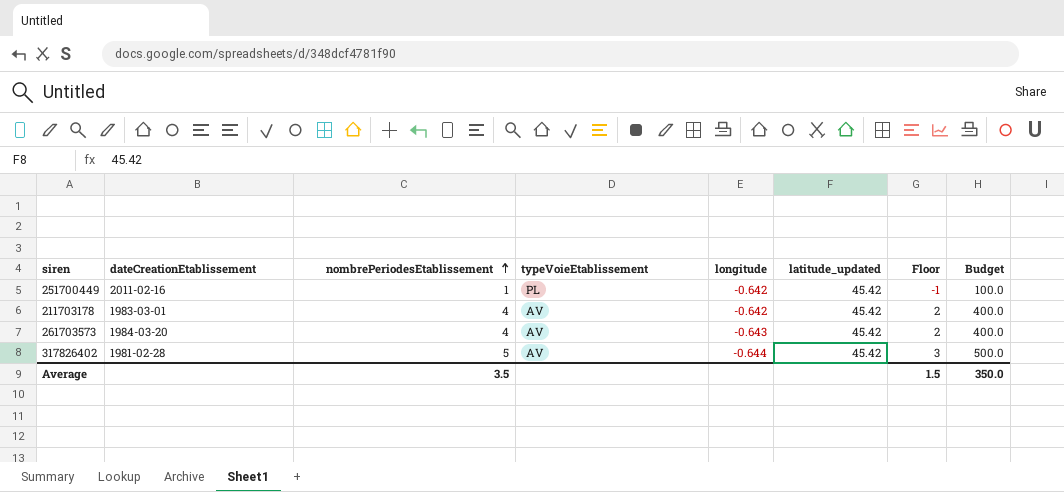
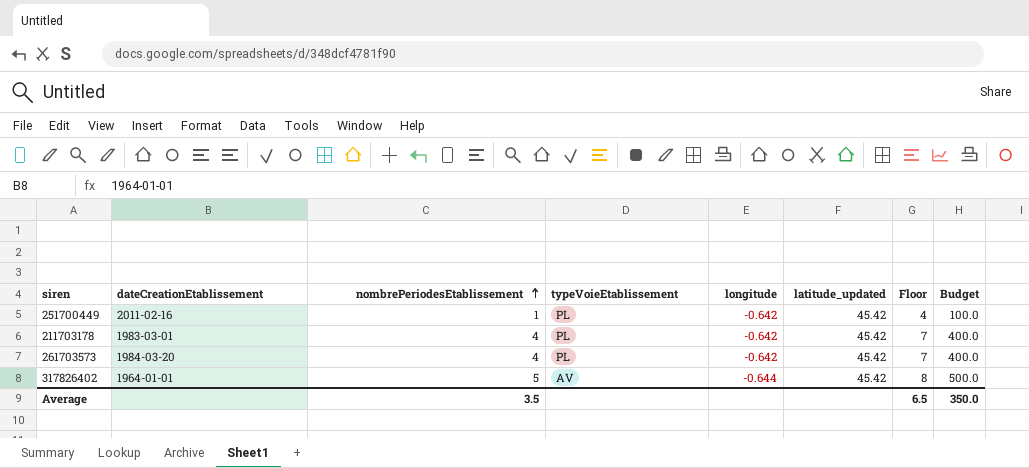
column Floor | formula: [nombrePeriodesEtablissement] - 2 -> [nombrePeriodesEtablissement] + 3
211703178 | typeVoieEtablissement: AV -> PL
261703573 | typeVoieEtablissement: AV -> PL
261703573 | longitude: -0.643 -> -0.642
317826402 | dateCreationEtablissement: 1981-02-28 -> 1964-01-01
Average | Floor: 1.5 -> 6.5

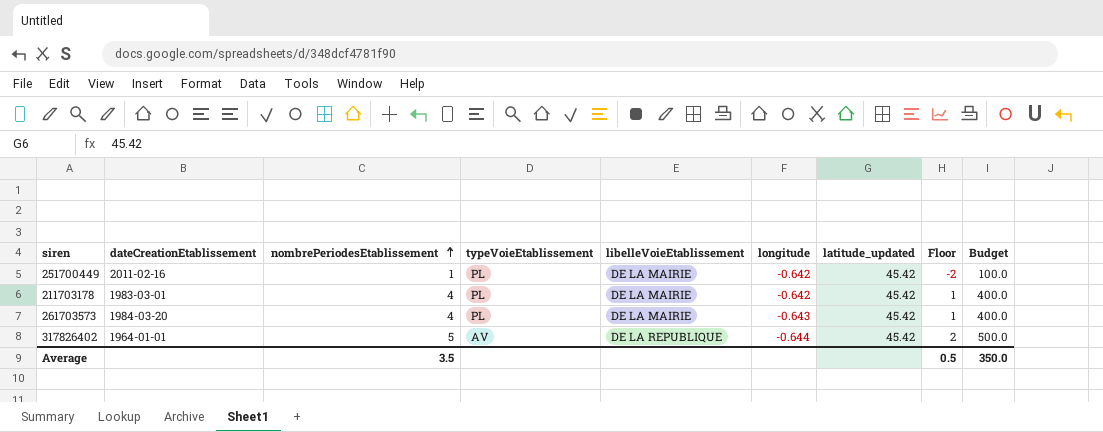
column libelleVoieEtablissement | position: none -> 5
column Floor | formula: [nombrePeriodesEtablissement] + 3 -> [nombrePeriodesEtablissement] - 3
261703573 | longitude: -0.642 -> -0.643
Average | Floor: 6.5 -> 0.5

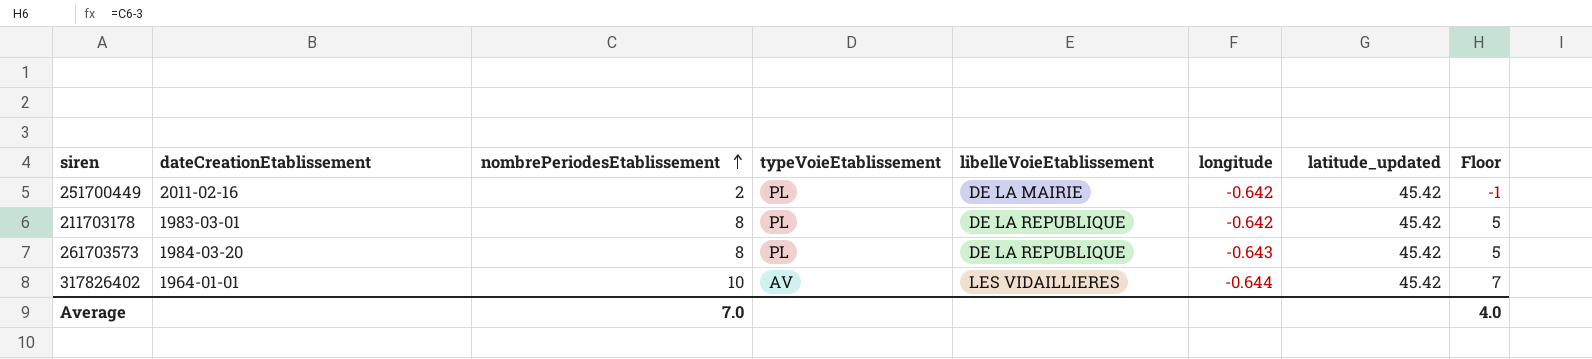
column Budget | formula: [nombrePeriodesEtablissement] * 100 -> none
251700449 | nombrePeriodesEtablissement: 1 -> 2
251700449 | Floor: -2 -> -1
211703178 | nombrePeriodesEtablissement: 4 -> 8
211703178 | libelleVoieEtablissement: DE LA MAIRIE -> DE LA REPUBLIQUE
211703178 | Floor: 1 -> 5
261703573 | nombrePeriodesEtablissement: 4 -> 8
261703573 | libelleVoieEtablissement: DE LA MAIRIE -> DE LA REPUBLIQUE
261703573 | Floor: 1 -> 5
317826402 | nombrePeriodesEtablissement: 5 -> 10
317826402 | libelleVoieEtablissement: DE LA REPUBLIQUE -> LES VIDAILLIERES
317826402 | Floor: 2 -> 7
Average | nombrePeriodesEtablissement: 3.5 -> 7.0
Average | Floor: 0.5 -> 4.0

